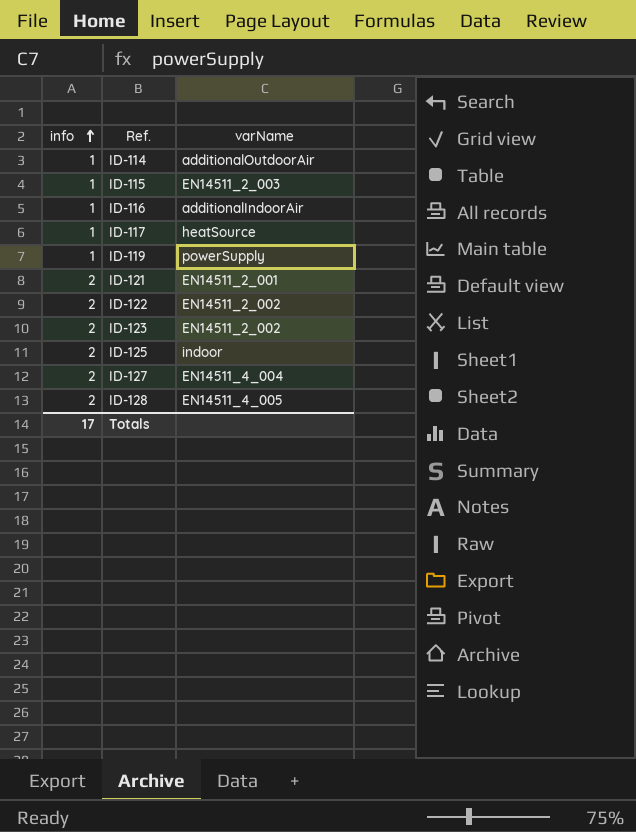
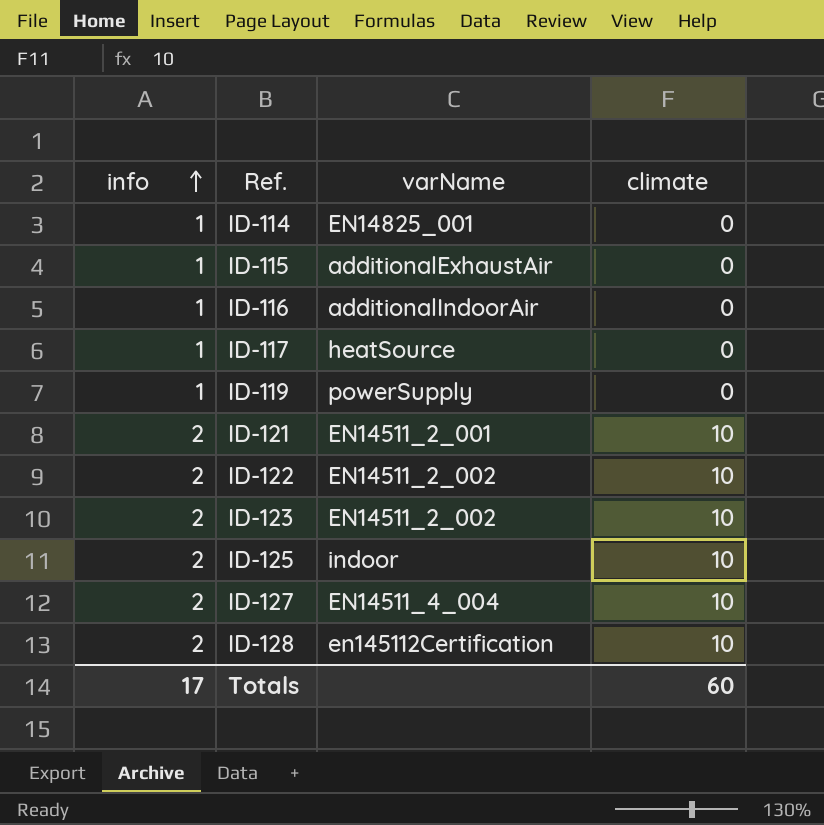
column climate | position: none -> 4
ID-114 | varName: additionalOutdoorAir -> EN14825_001
ID-115 | varName: EN14511_2_003 -> additionalExhaustAir
ID-128 | varName: EN14511_4_005 -> en145112Certification

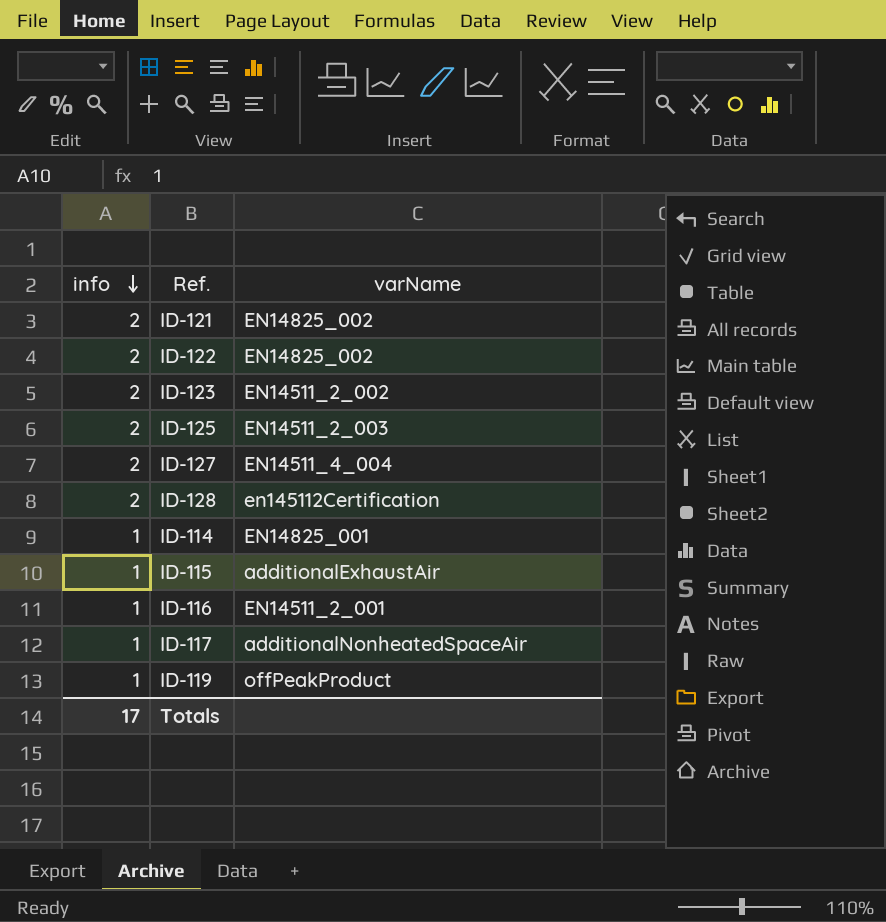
row order: info ascending -> info descending
column climate | position: 4 -> none
ID-121 | varName: EN14511_2_001 -> EN14825_002
ID-122 | varName: EN14511_2_002 -> EN14825_002
ID-125 | varName: indoor -> EN14511_2_003
ID-116 | varName: additionalIndoorAir -> EN14511_2_001
ID-117 | varName: heatSource -> additionalNonheatedSpaceAir
ID-119 | varName: powerSupply -> offPeakProduct

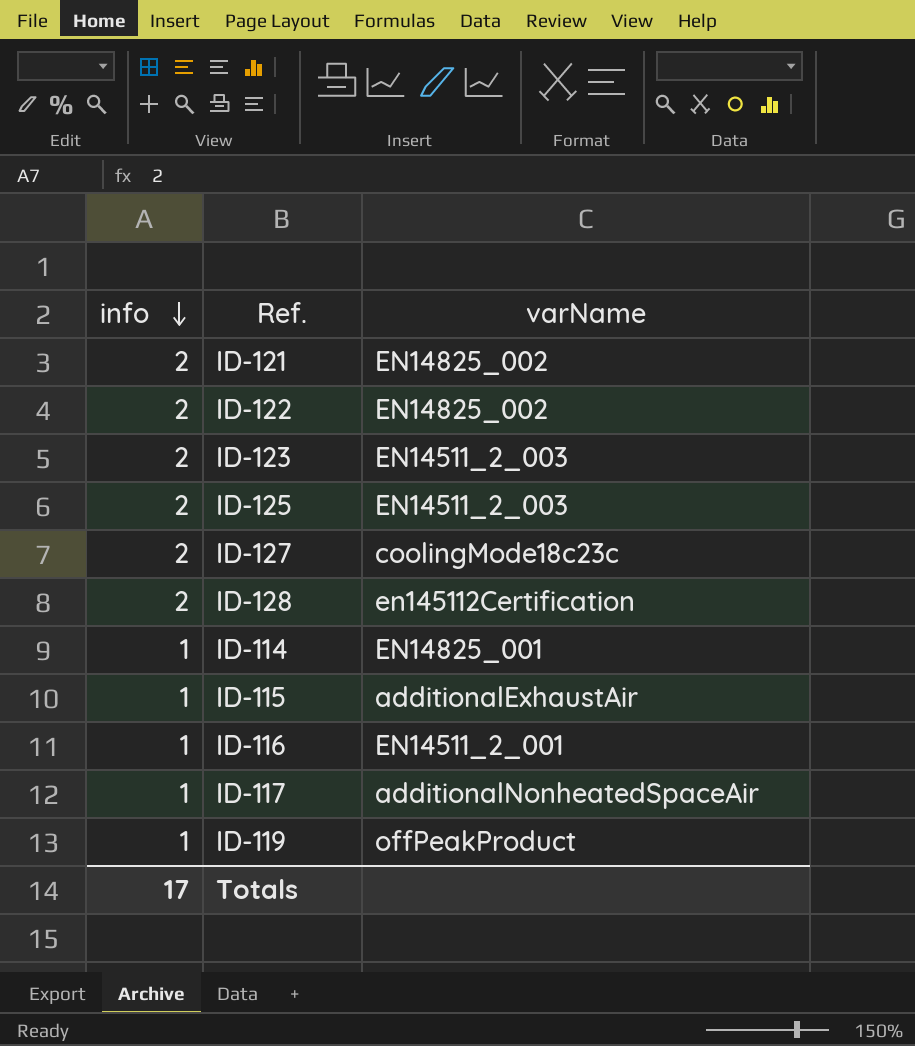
ID-123 | varName: EN14511_2_002 -> EN14511_2_003
ID-127 | varName: EN14511_4_004 -> coolingMode18c23c

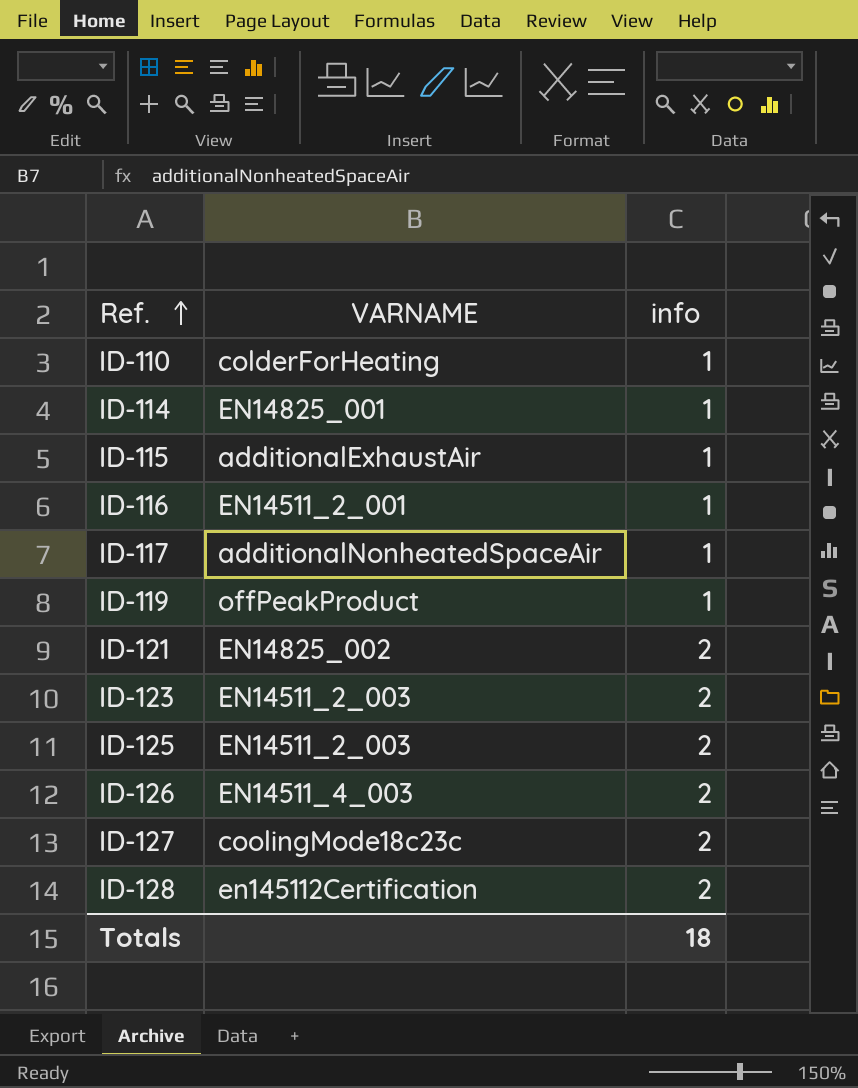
row order: info descending -> Ref. ascending
column name: varName -> VARNAME
column info | position: 1 -> 3
row ID-122: 2 | EN14825_002 -> none
row ID-110: none -> colderForHeating | 1
row ID-126: none -> EN14511_4_003 | 2
Totals | info: 17 -> 18

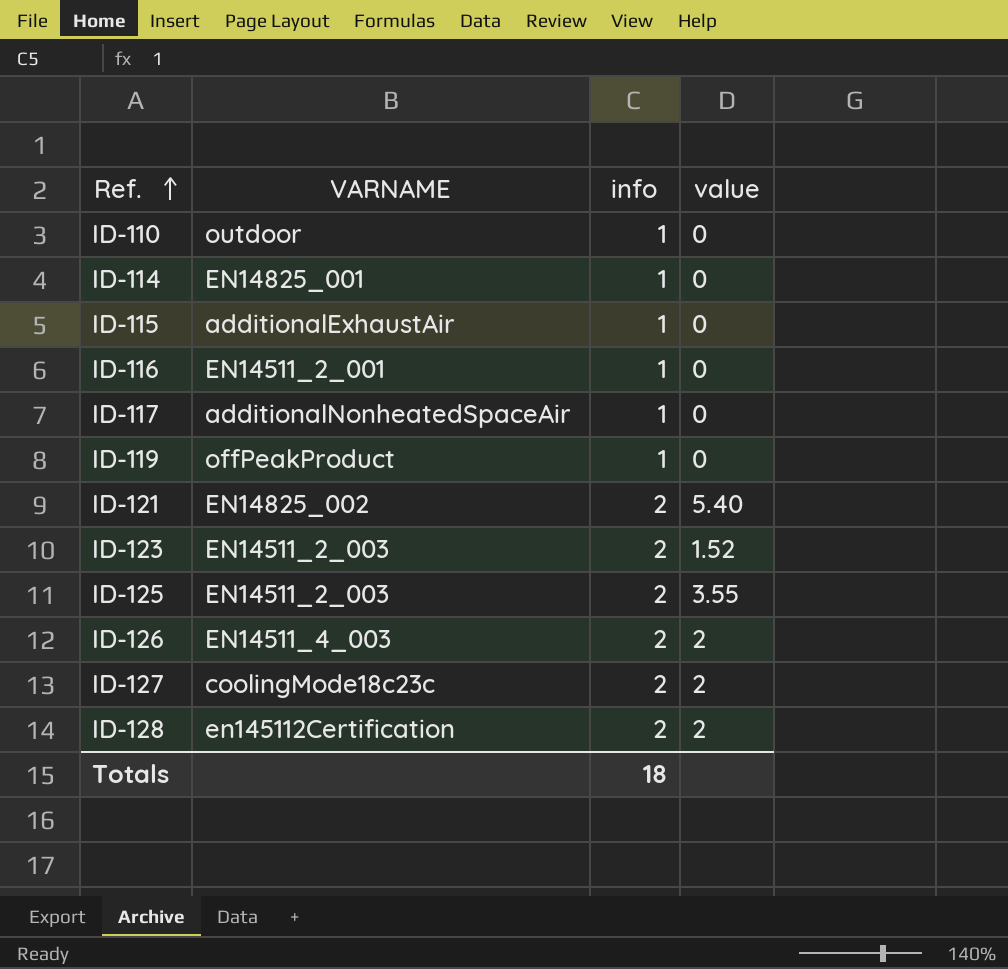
column value | position: none -> 4
ID-110 | VARNAME: colderForHeating -> outdoor

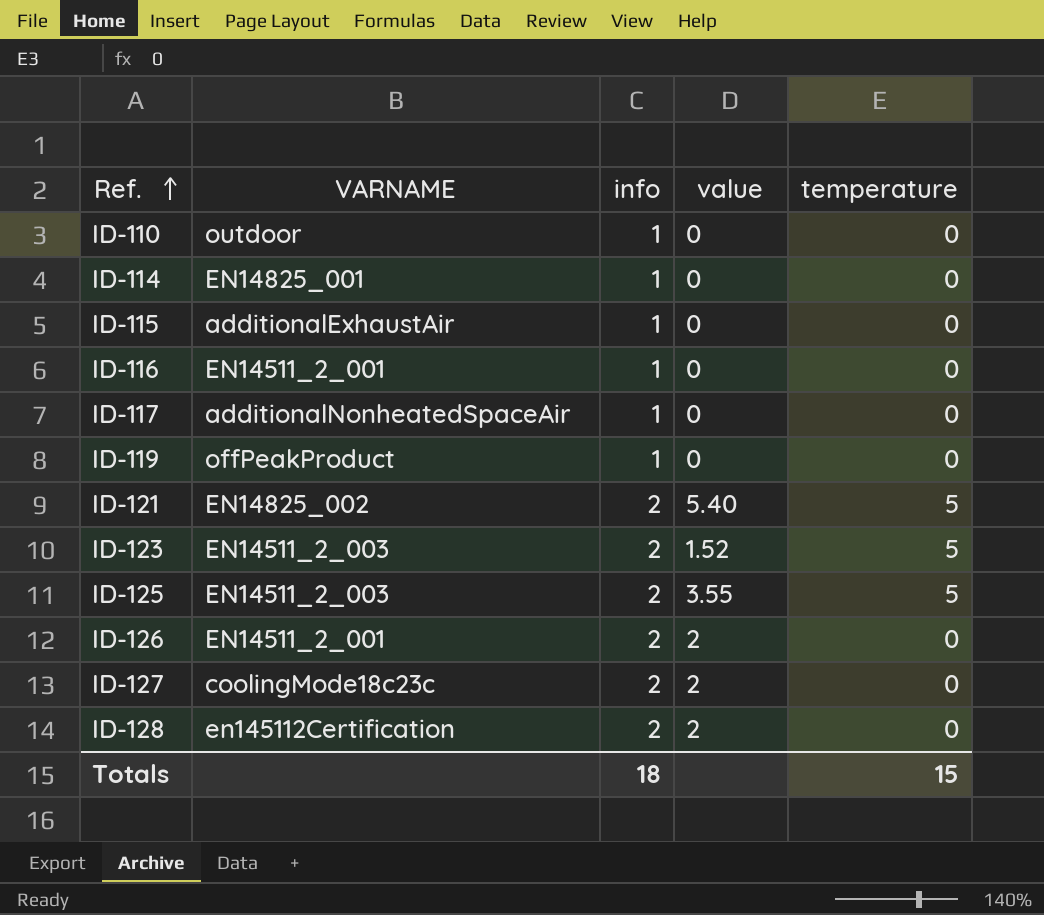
column temperature | position: none -> 5
ID-126 | VARNAME: EN14511_4_003 -> EN14511_2_001

